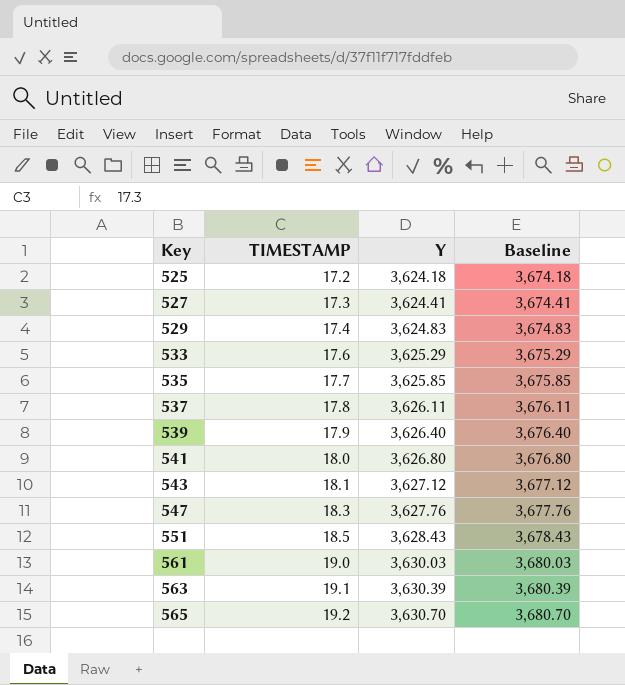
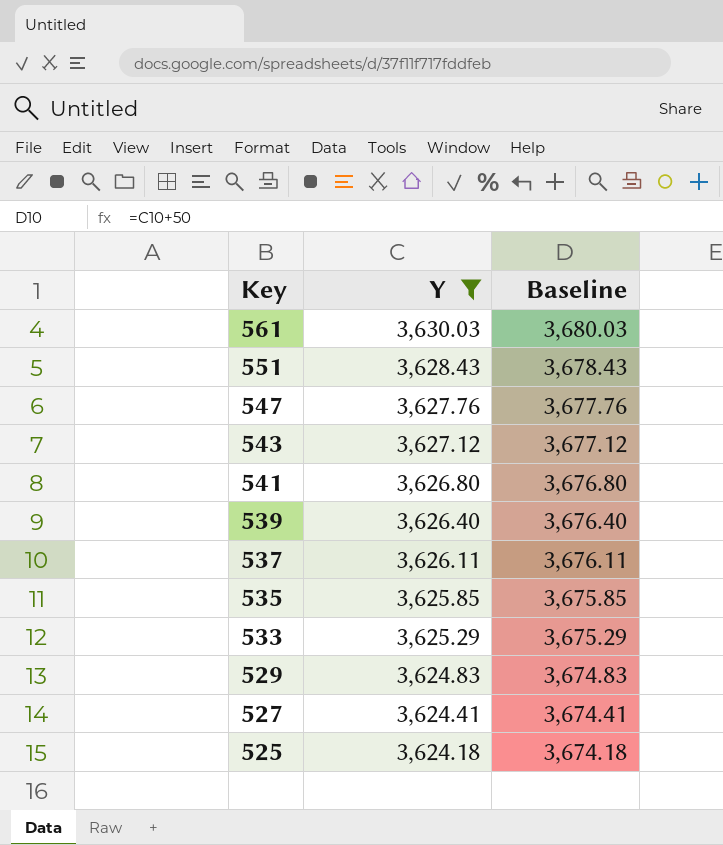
filter: none -> Y <= 3,630.03
row order: Key ascending -> Key descending
column TIMESTAMP | position: 2 -> none

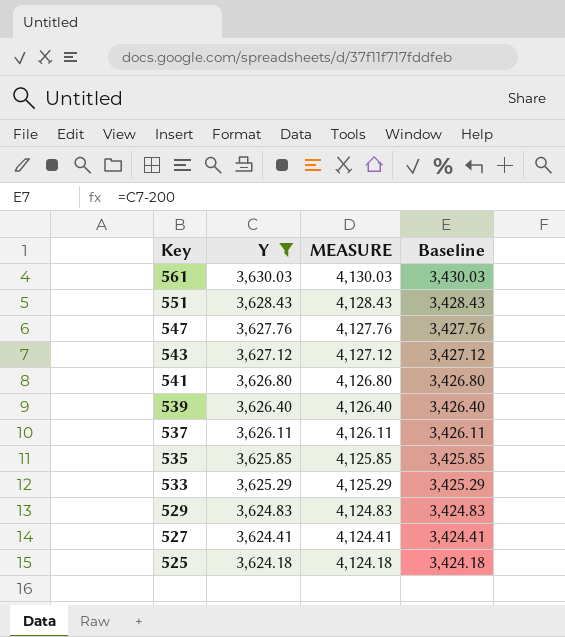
column MEASURE | formula: none -> [Y] + 500
column Baseline | formula: [Y] + 50 -> [Y] - 200

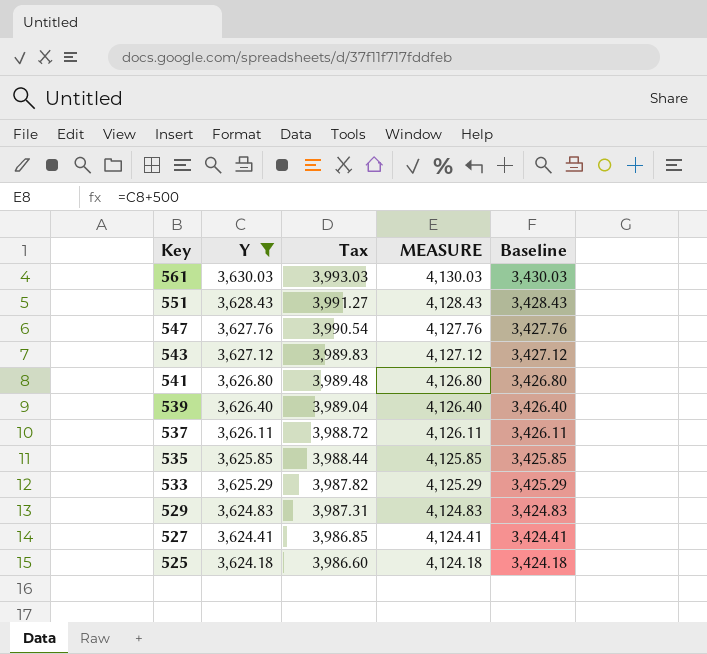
column Tax | formula: none -> [Y] * 1.1

